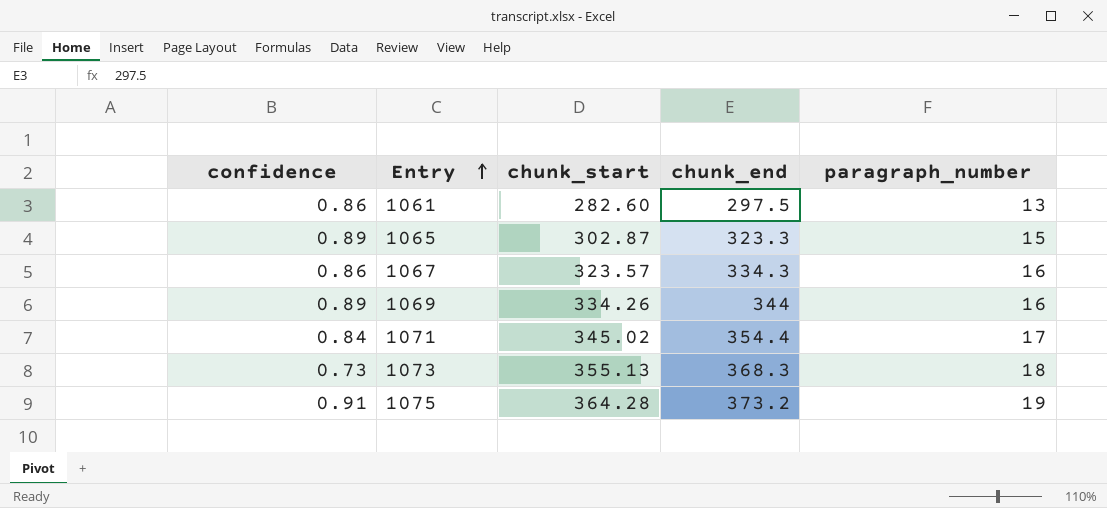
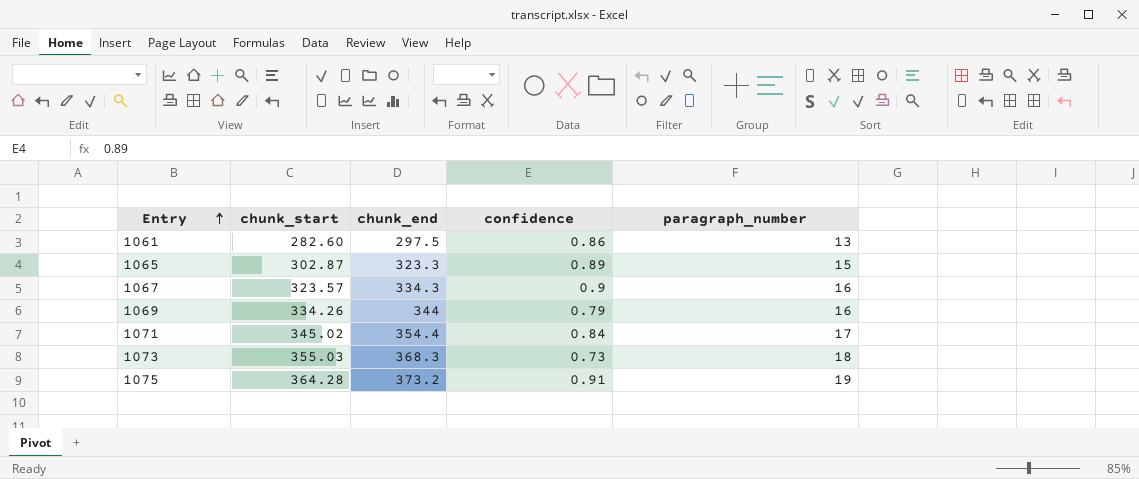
column confidence | position: 1 -> 4
1067 | confidence: 0.86 -> 0.9
1069 | confidence: 0.89 -> 0.79
1073 | chunk_start: 355.13 -> 355.03

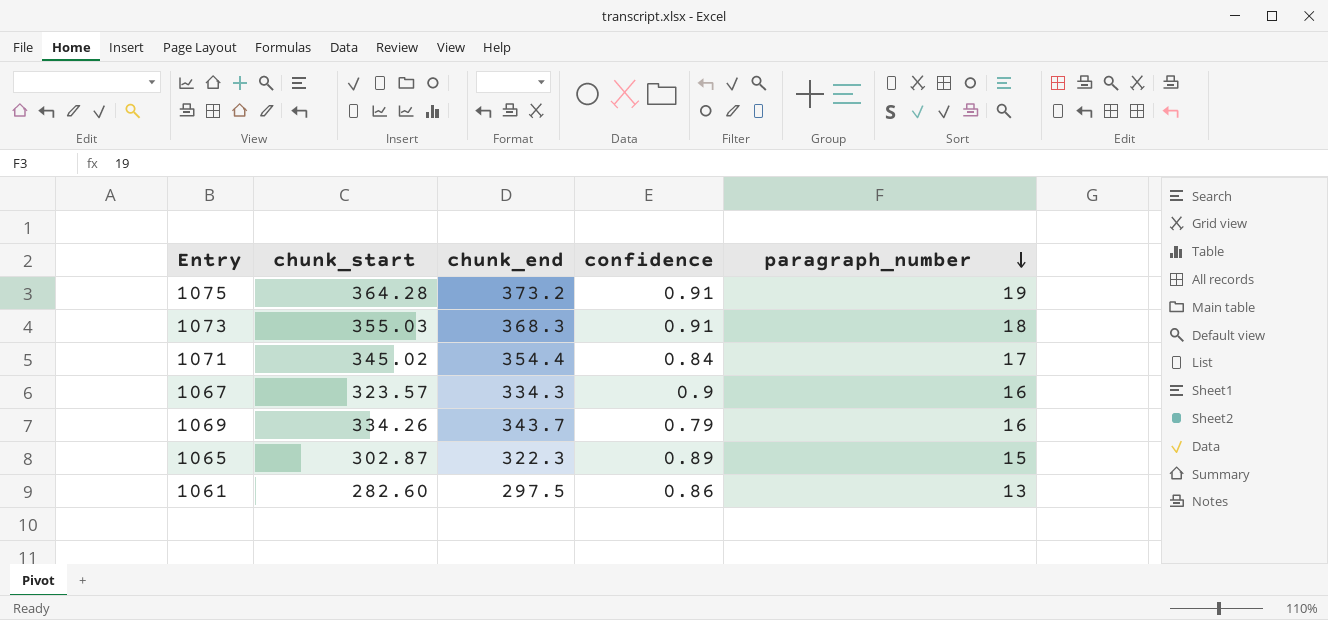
row order: Entry ascending -> paragraph_number descending
1073 | confidence: 0.73 -> 0.91
1069 | chunk_end: 344 -> 343.7
1065 | chunk_end: 323.3 -> 322.3

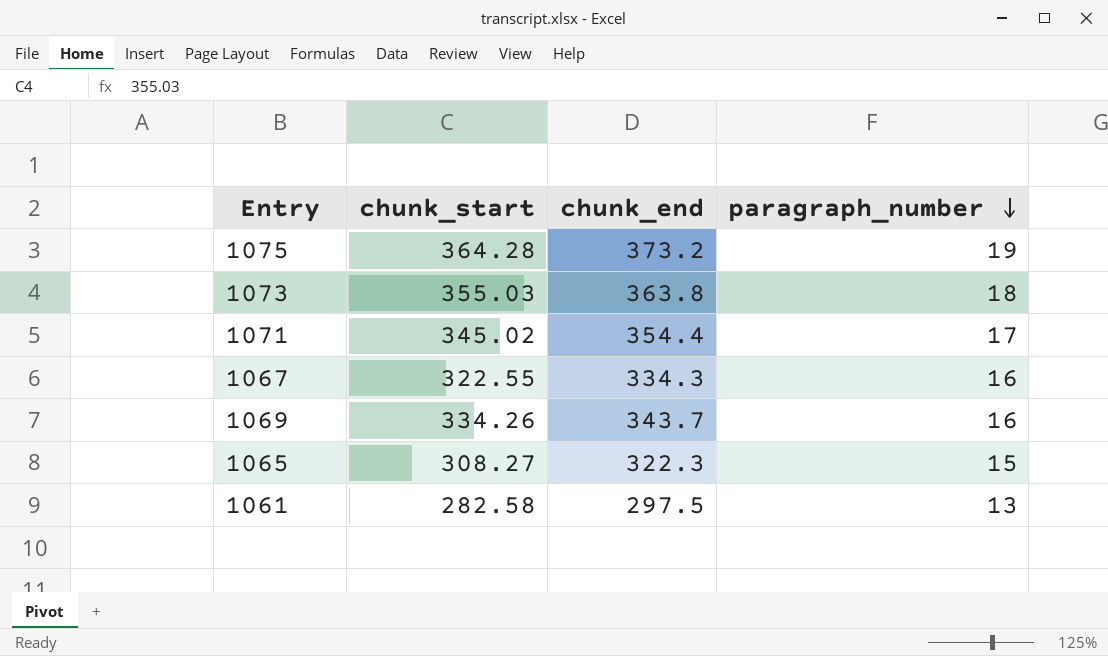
column confidence | position: 4 -> none
1073 | chunk_end: 368.3 -> 363.8
1067 | chunk_start: 323.57 -> 322.55
1065 | chunk_start: 302.87 -> 308.27
1061 | chunk_start: 282.60 -> 282.58

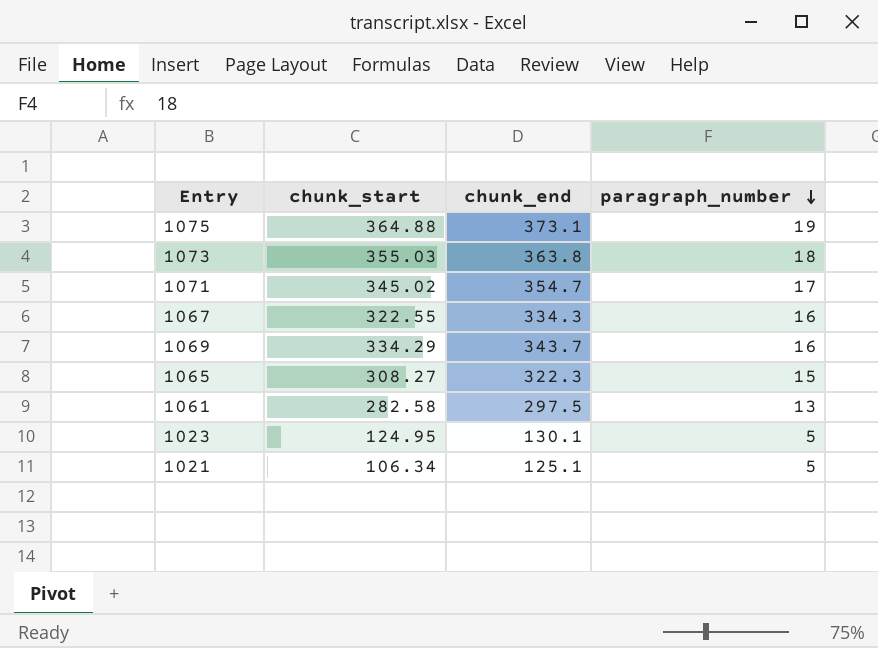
1075 | chunk_start: 364.28 -> 364.88
1075 | chunk_end: 373.2 -> 373.1
1071 | chunk_end: 354.4 -> 354.7
1069 | chunk_start: 334.26 -> 334.29
row 1023: none -> 124.95 | 130.1 | 5
row 1021: none -> 106.34 | 125.1 | 5

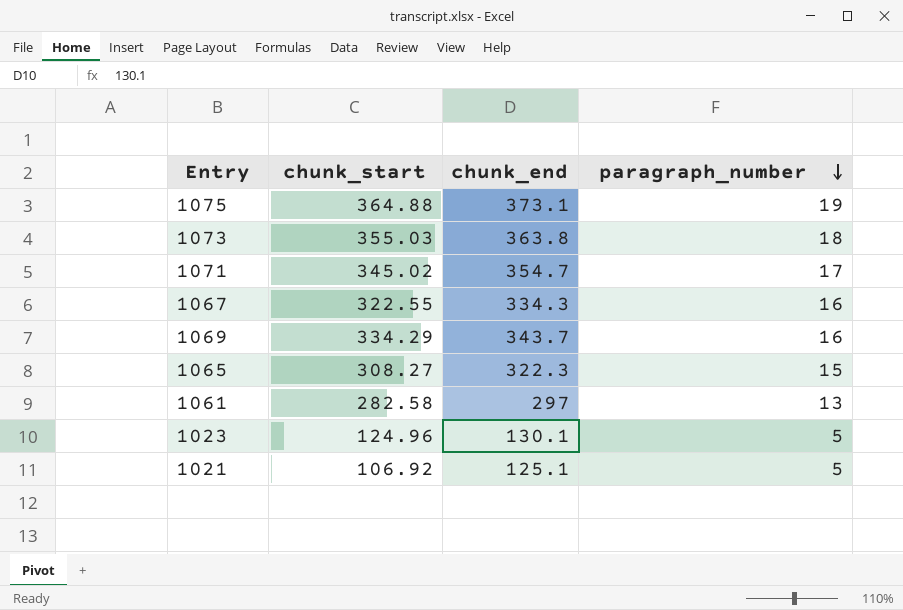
1061 | chunk_end: 297.5 -> 297
1023 | chunk_start: 124.95 -> 124.96
1021 | chunk_start: 106.34 -> 106.92

